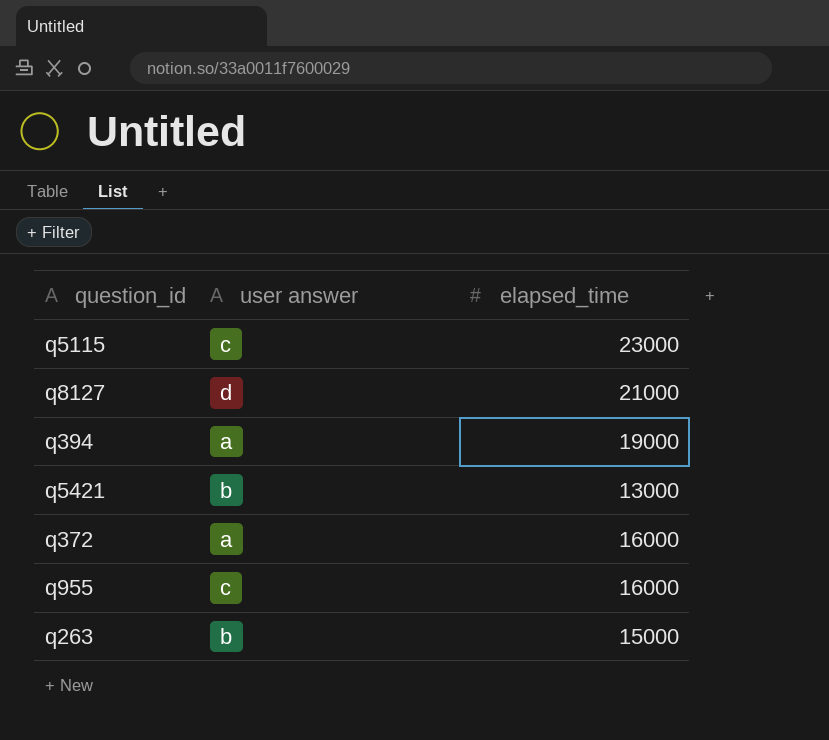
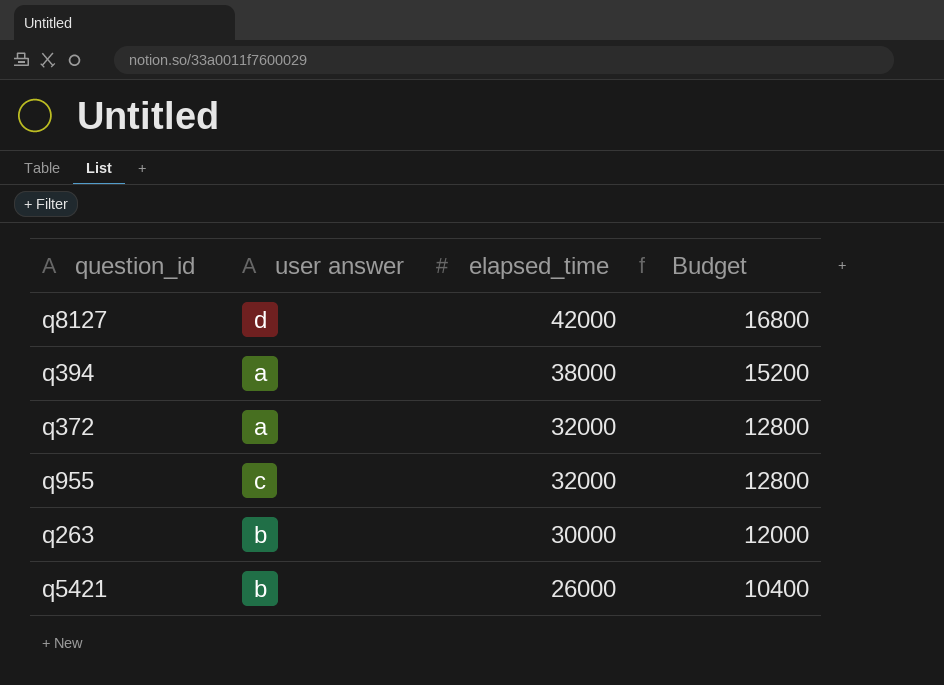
row order: none -> elapsed_time descending
column Budget | formula: none -> [elapsed_time] * 0.4
row q5115: c | 23000 -> none
q8127 | elapsed_time: 21000 -> 42000
q394 | elapsed_time: 19000 -> 38000
q372 | elapsed_time: 16000 -> 32000
q955 | elapsed_time: 16000 -> 32000
q263 | elapsed_time: 15000 -> 30000
q5421 | elapsed_time: 13000 -> 26000

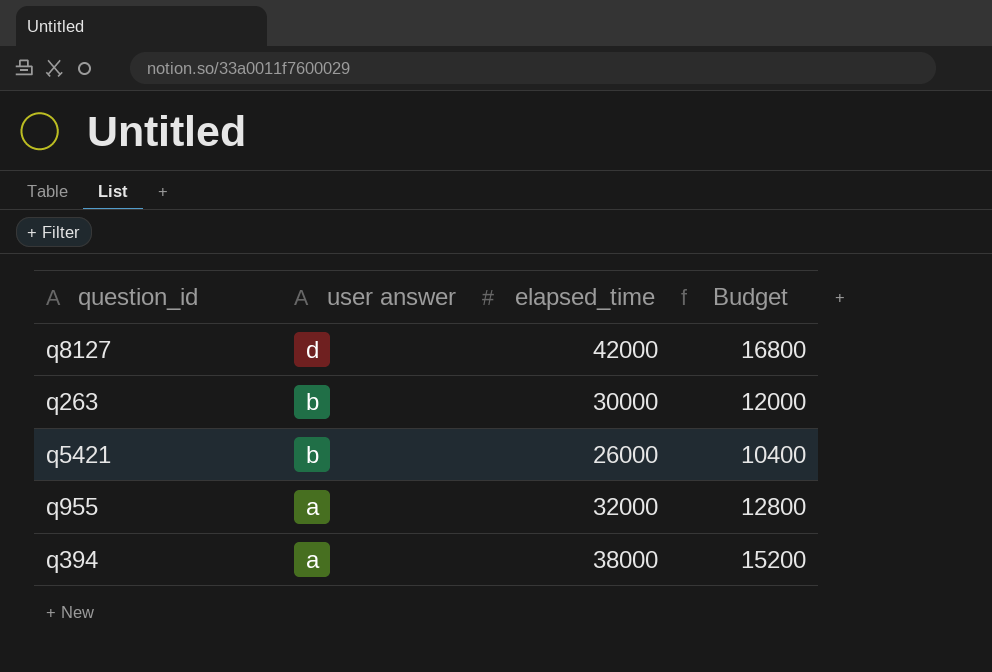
row order: elapsed_time descending -> user answer descending
row q372: a | 32000 | 12800 -> none
q955 | user answer: c -> a

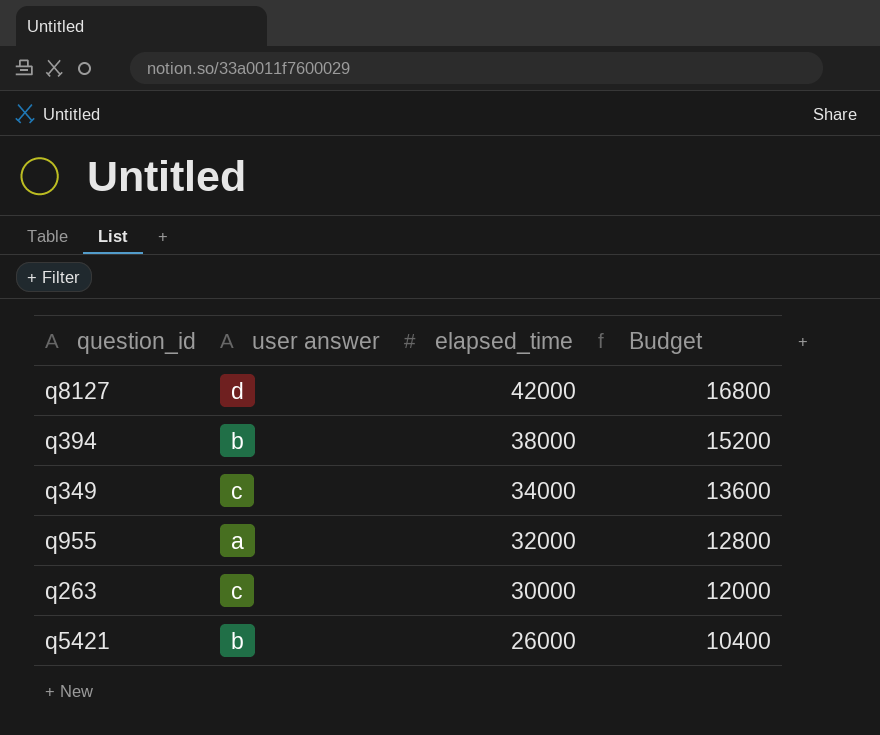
row order: user answer descending -> elapsed_time descending
q394 | user answer: a -> b
row q349: none -> c | 34000 | 13600
q263 | user answer: b -> c

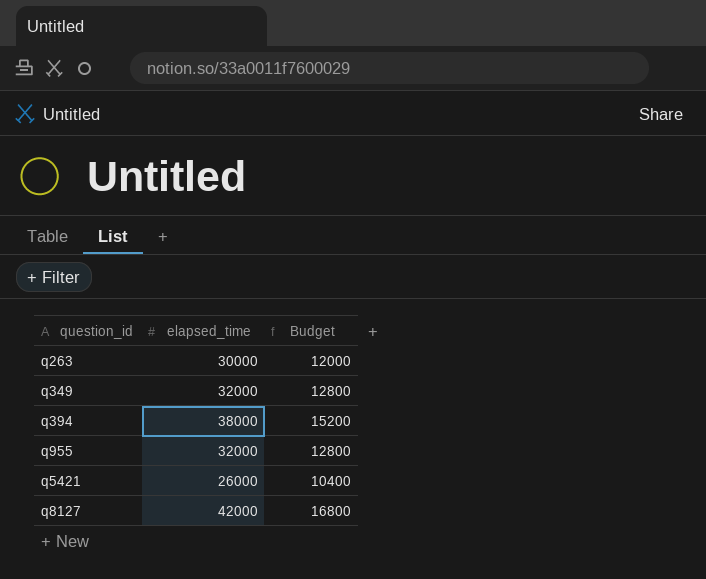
row order: elapsed_time descending -> question_id ascending
column user answer | position: 2 -> none
q349 | elapsed_time: 34000 -> 32000
q349 | Budget: 13600 -> 12800

